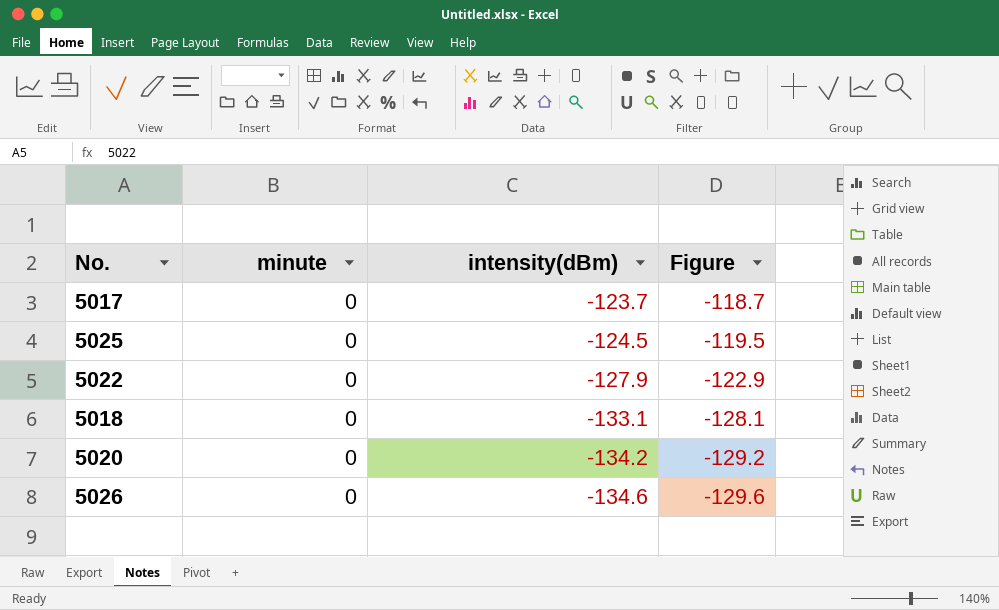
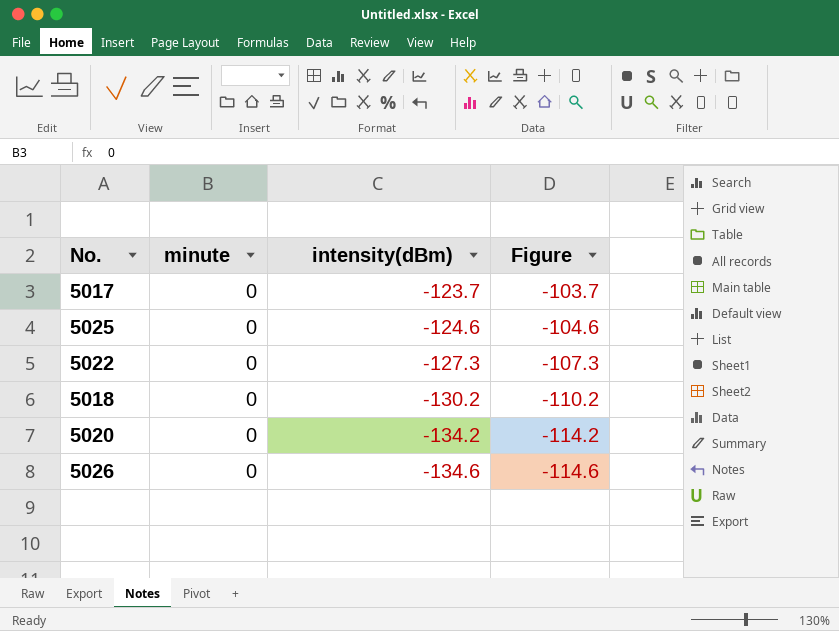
column Figure | formula: [intensity(dBm)] + 5 -> [intensity(dBm)] + 20
5025 | intensity(dBm): -124.5 -> -124.6
5022 | intensity(dBm): -127.9 -> -127.3
5018 | intensity(dBm): -133.1 -> -130.2

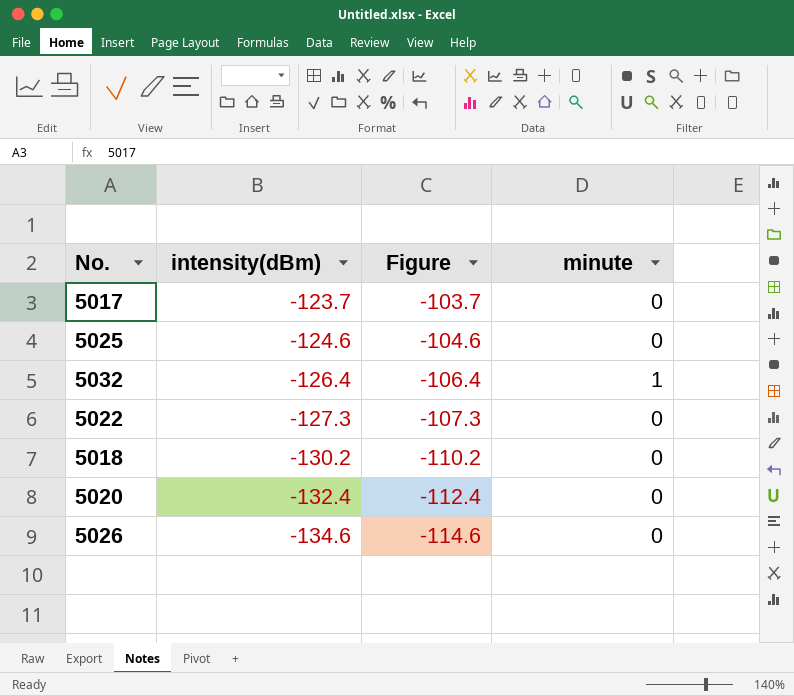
column minute | position: 2 -> 4
row 5032: none -> -126.4 | -106.4 | 1
5020 | intensity(dBm): -134.2 -> -132.4
5020 | Figure: -114.2 -> -112.4

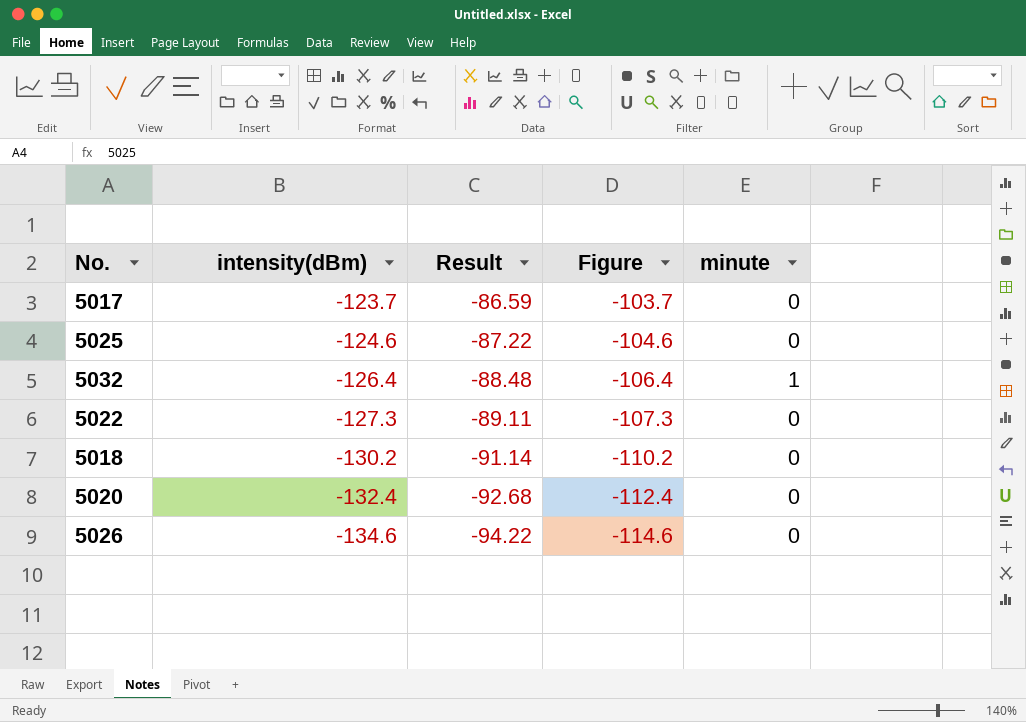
column Result | formula: none -> [intensity(dBm)] * 0.7

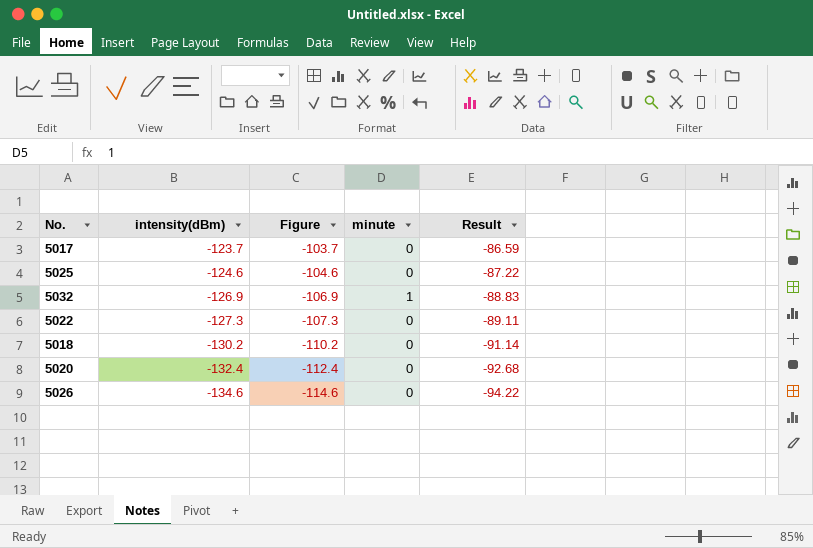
column Result | position: 3 -> 5
5032 | intensity(dBm): -126.4 -> -126.9
5032 | Figure: -106.4 -> -106.9
5032 | Result: -88.48 -> -88.83

